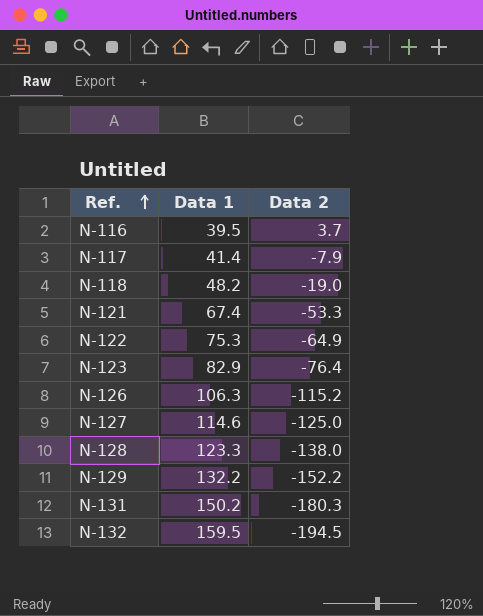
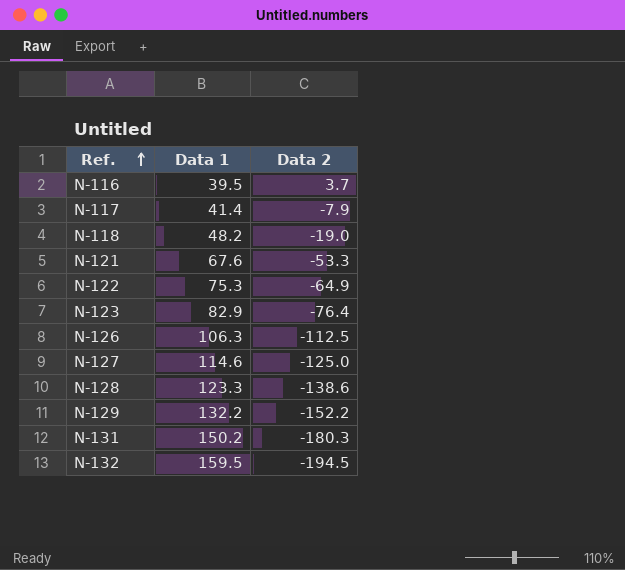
N-121 | Data 1: 67.4 -> 67.6
N-126 | Data 2: -115.2 -> -112.5
N-128 | Data 2: -138.0 -> -138.6

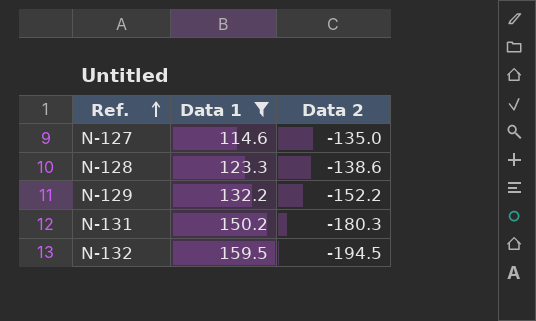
filter: none -> Data 1 >= 114.6
N-127 | Data 2: -125.0 -> -135.0

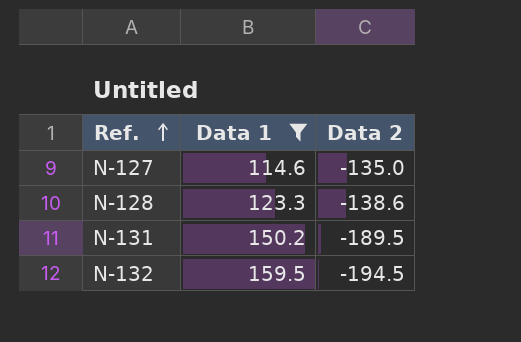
row N-129: 132.2 | -152.2 -> none
N-131 | Data 2: -180.3 -> -189.5

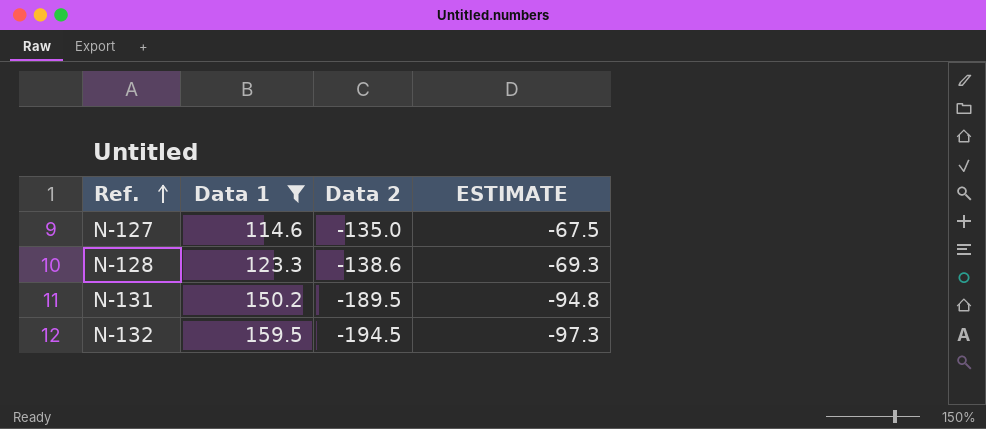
column ESTIMATE | formula: none -> [Data 2] * 0.5

